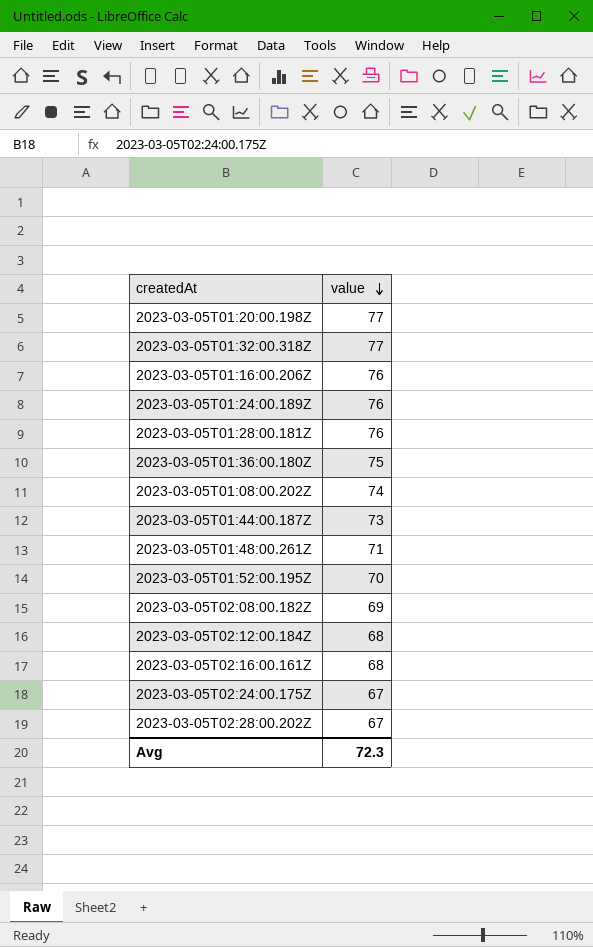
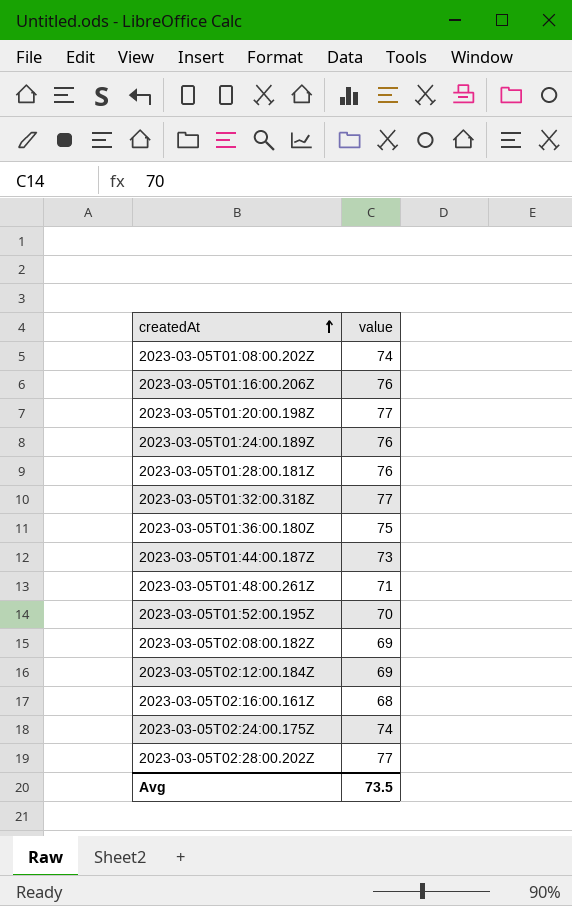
row order: value descending -> createdAt ascending
2023-03-05T02:12:00.184Z | value: 68 -> 69
2023-03-05T02:24:00.175Z | value: 67 -> 74
2023-03-05T02:28:00.202Z | value: 67 -> 77
Avg | value: 72.3 -> 73.5

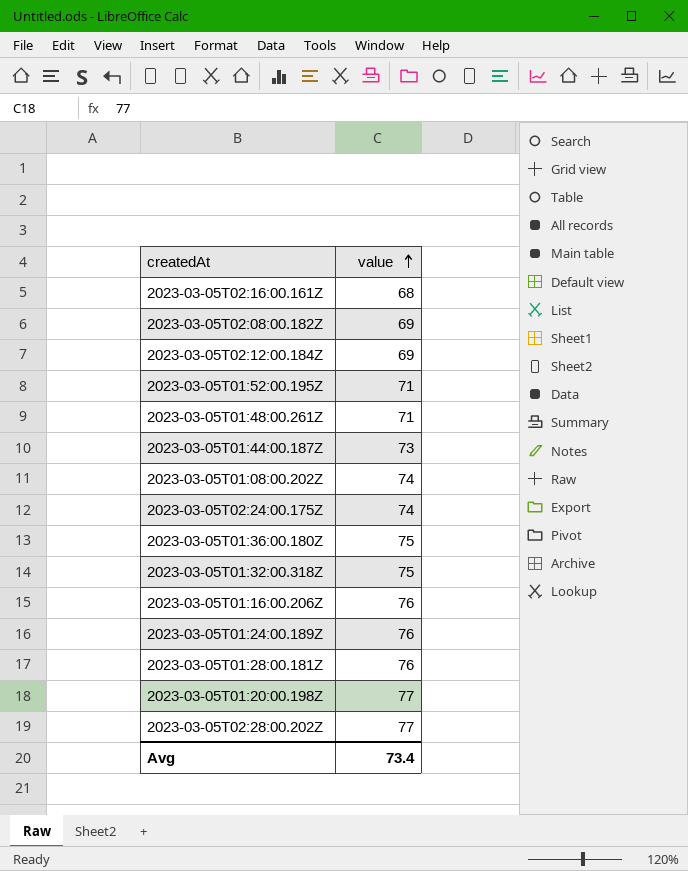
row order: createdAt ascending -> value ascending
2023-03-05T01:52:00.195Z | value: 70 -> 71
2023-03-05T01:32:00.318Z | value: 77 -> 75
Avg | value: 73.5 -> 73.4

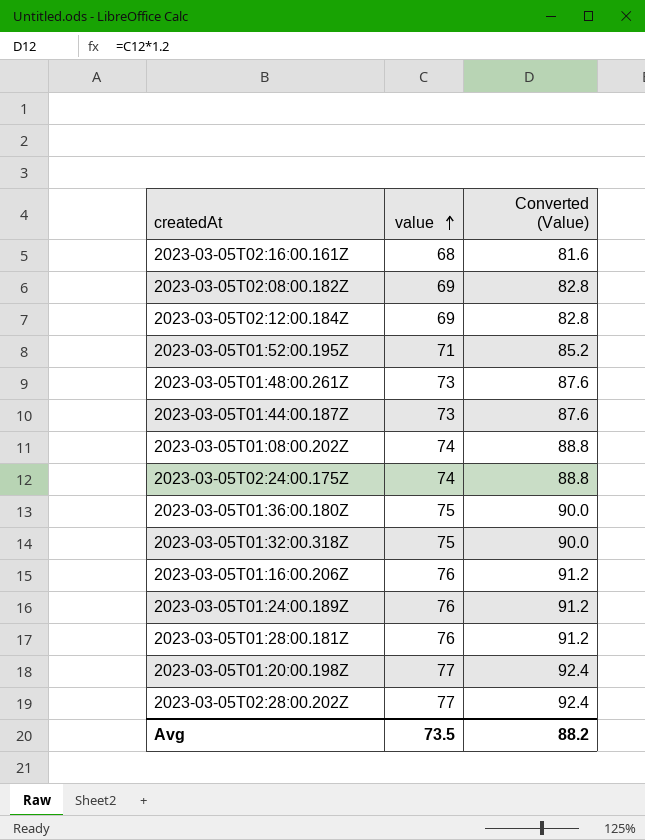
column Converted (Value) | formula: none -> [value] * 1.2
2023-03-05T01:48:00.261Z | value: 71 -> 73
Avg | value: 73.4 -> 73.5

